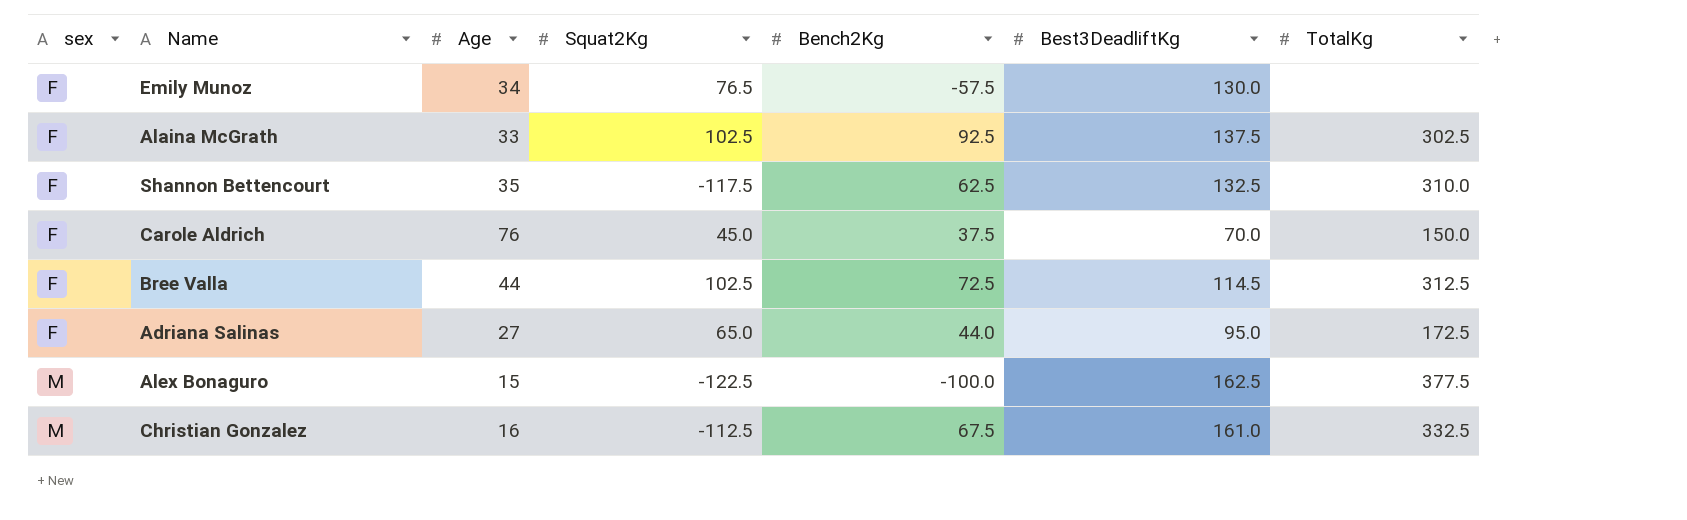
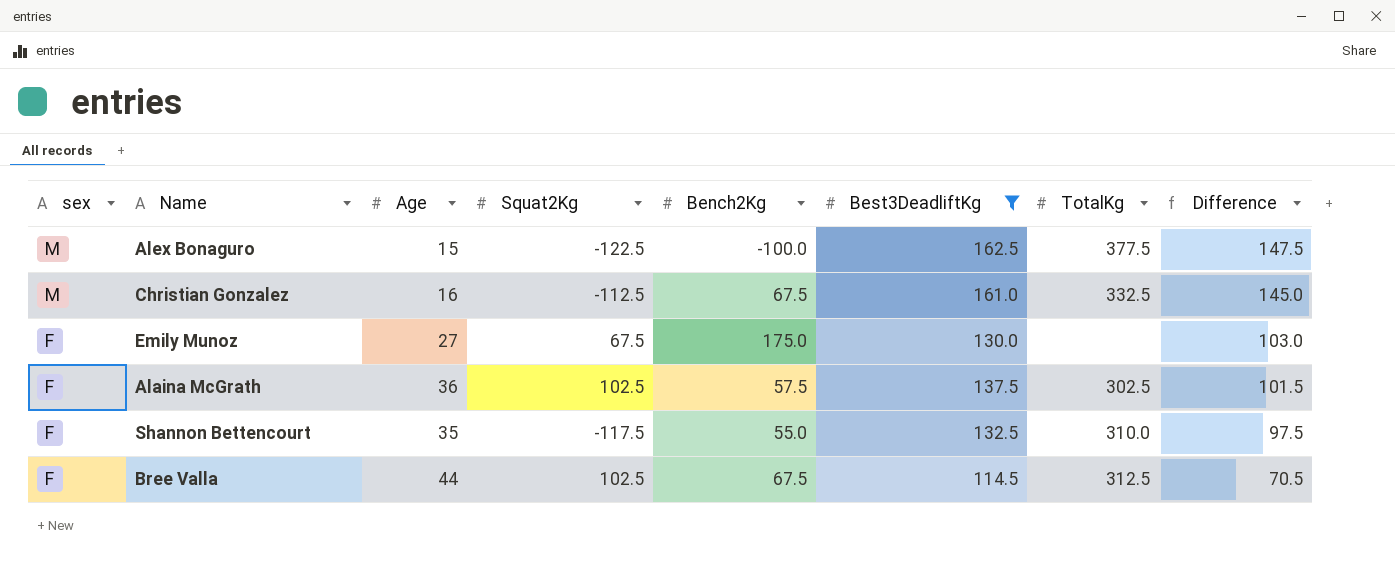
filter: none -> Best3DeadliftKg >= 114.5
row order: sex ascending -> sex descending
column Difference | formula: none -> [Best3DeadliftKg] - [Age]
Emily Munoz | Age: 34 -> 27
Emily Munoz | Squat2Kg: 76.5 -> 67.5
Emily Munoz | Bench2Kg: -57.5 -> 175.0
Alaina McGrath | Age: 33 -> 36
Alaina McGrath | Bench2Kg: 92.5 -> 57.5
Shannon Bettencourt | Bench2Kg: 62.5 -> 55.0
Bree Valla | Bench2Kg: 72.5 -> 67.5

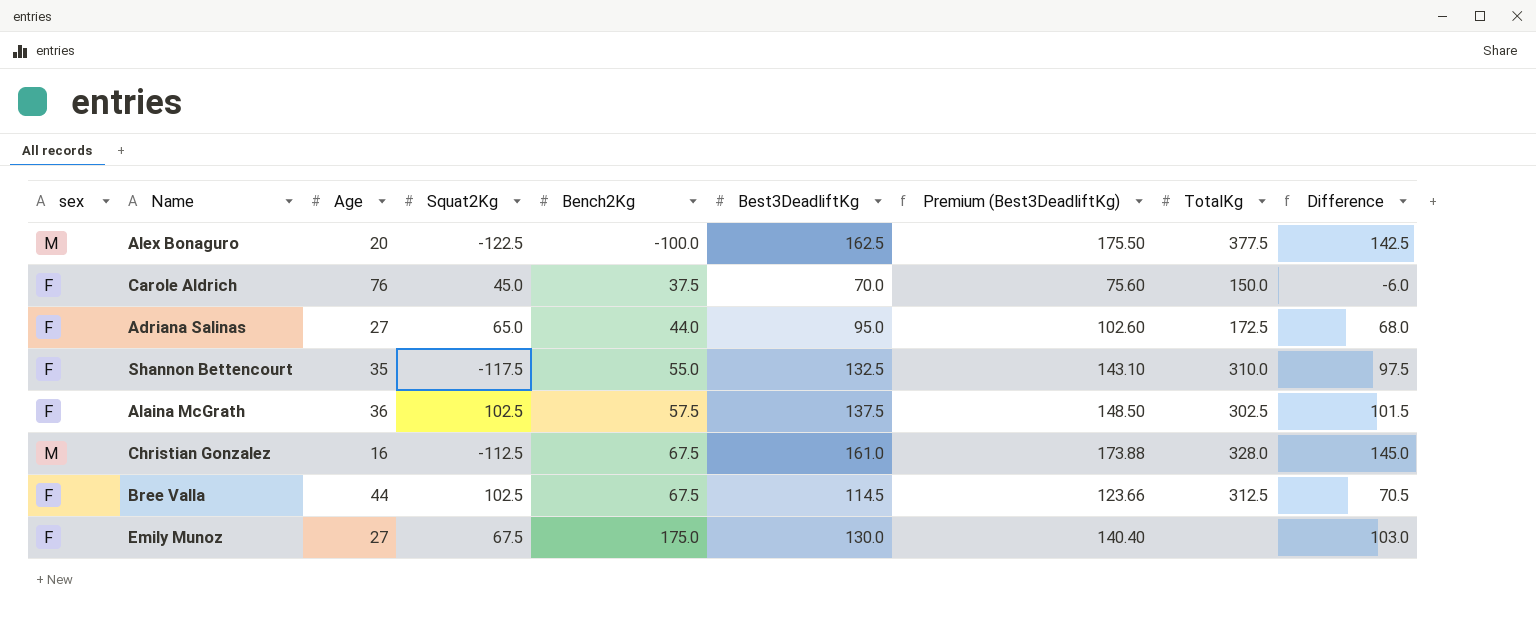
filter: Best3DeadliftKg >= 114.5 -> none
row order: sex descending -> Bench2Kg ascending
column Premium (Best3DeadliftKg) | formula: none -> [Best3DeadliftKg] * 1.08
Alex Bonaguro | Age: 15 -> 20
Alex Bonaguro | Difference: 147.5 -> 142.5
Christian Gonzalez | TotalKg: 332.5 -> 328.0

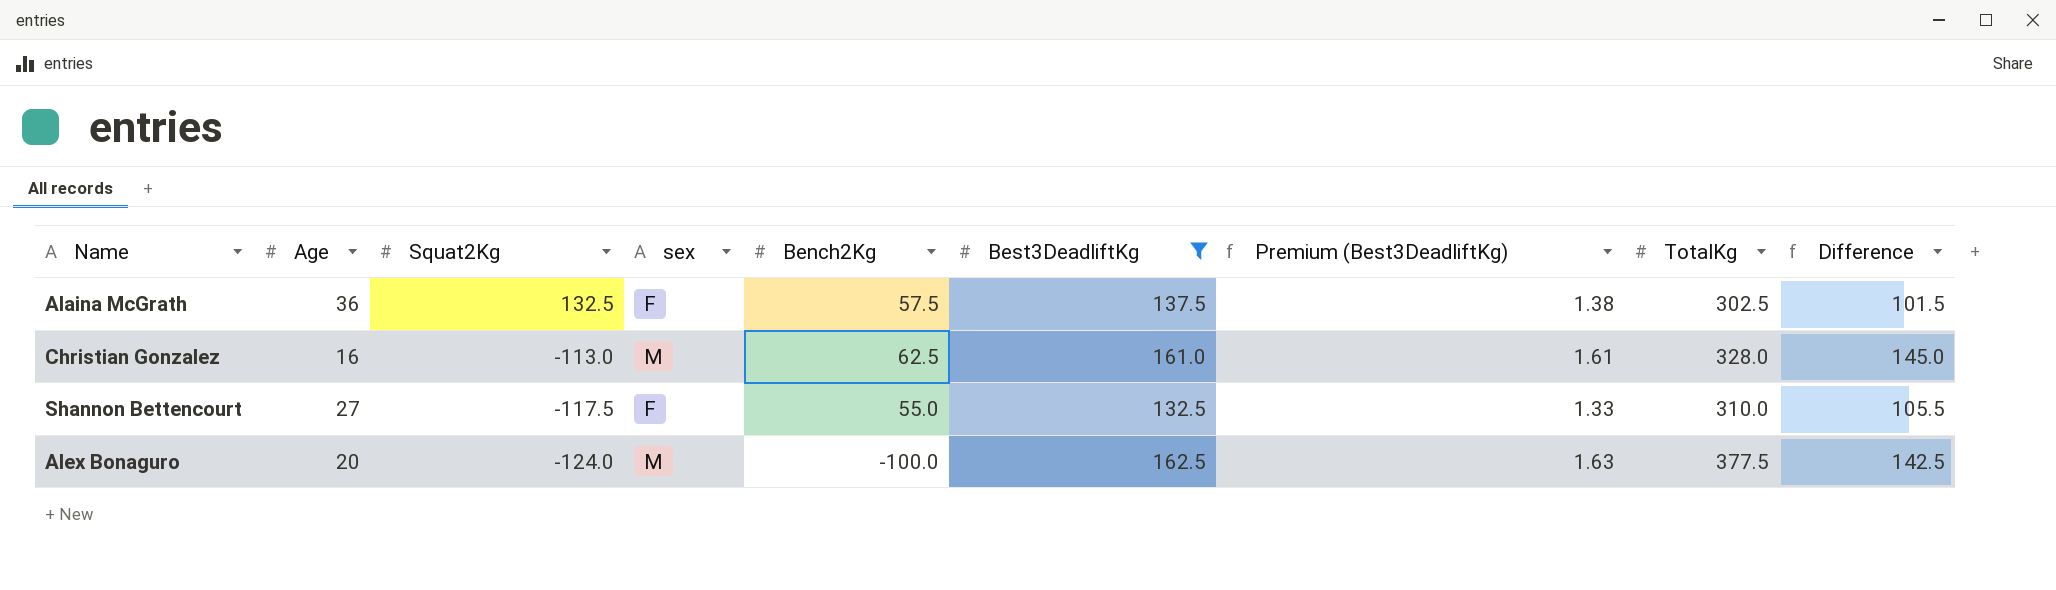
filter: none -> Best3DeadliftKg >= 132.5
row order: Bench2Kg ascending -> Squat2Kg descending
column sex | position: 1 -> 4
column Premium (Best3DeadliftKg) | formula: [Best3DeadliftKg] * 1.08 -> [Best3DeadliftKg] * 0.01
Alaina McGrath | Squat2Kg: 102.5 -> 132.5
Christian Gonzalez | Squat2Kg: -112.5 -> -113.0
Christian Gonzalez | Bench2Kg: 67.5 -> 62.5
Shannon Bettencourt | Age: 35 -> 27
Shannon Bettencourt | Difference: 97.5 -> 105.5
Alex Bonaguro | Squat2Kg: -122.5 -> -124.0

